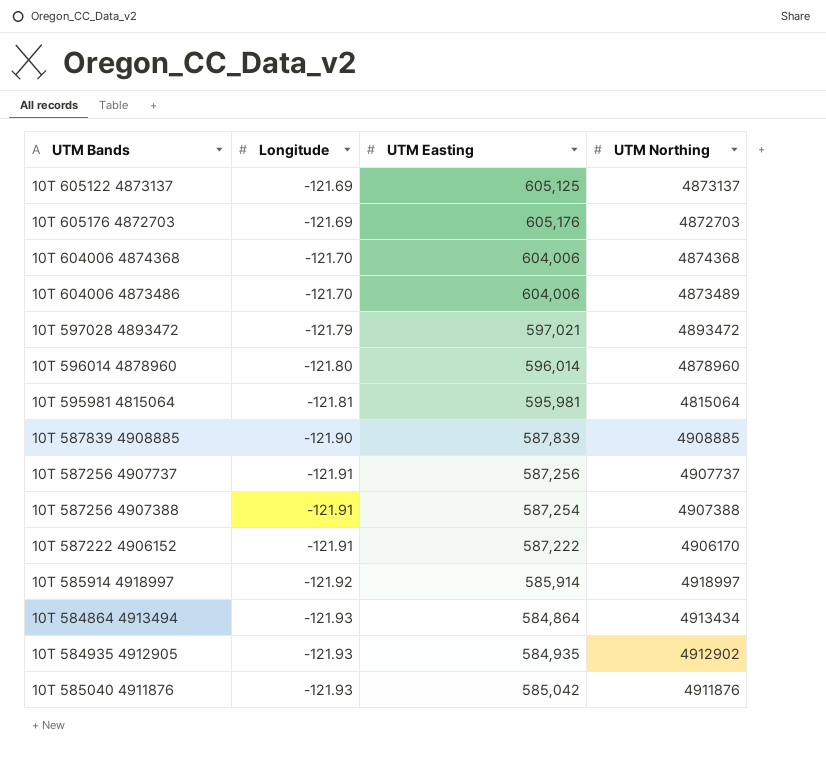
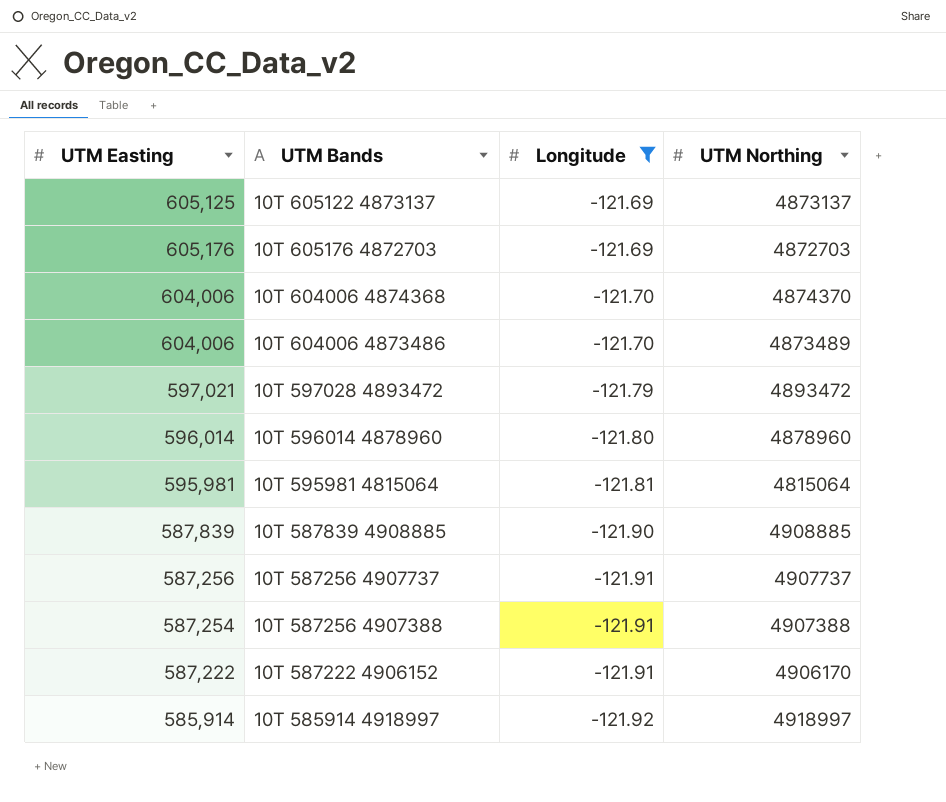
filter: none -> Longitude != -121.93
column UTM Easting | position: 3 -> 1
10T 604006 4874368 | UTM Northing: 4874368 -> 4874370

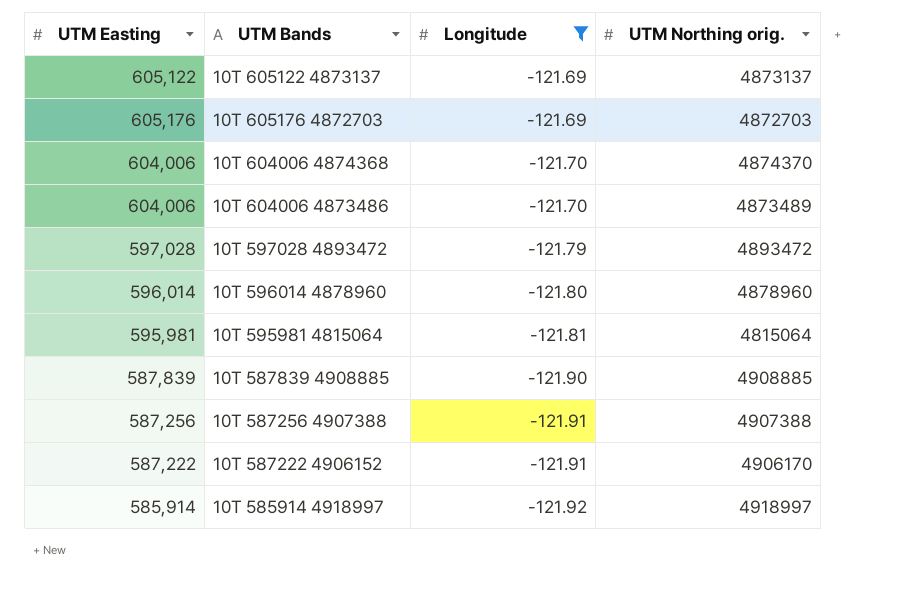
column name: UTM Northing -> UTM Northing orig.
row 10T 587256 4907737: 587,256 | -121.91 | 4907737 -> none
10T 605122 4873137 | UTM Easting: 605,125 -> 605,122
10T 597028 4893472 | UTM Easting: 597,021 -> 597,028
10T 587256 4907388 | UTM Easting: 587,254 -> 587,256

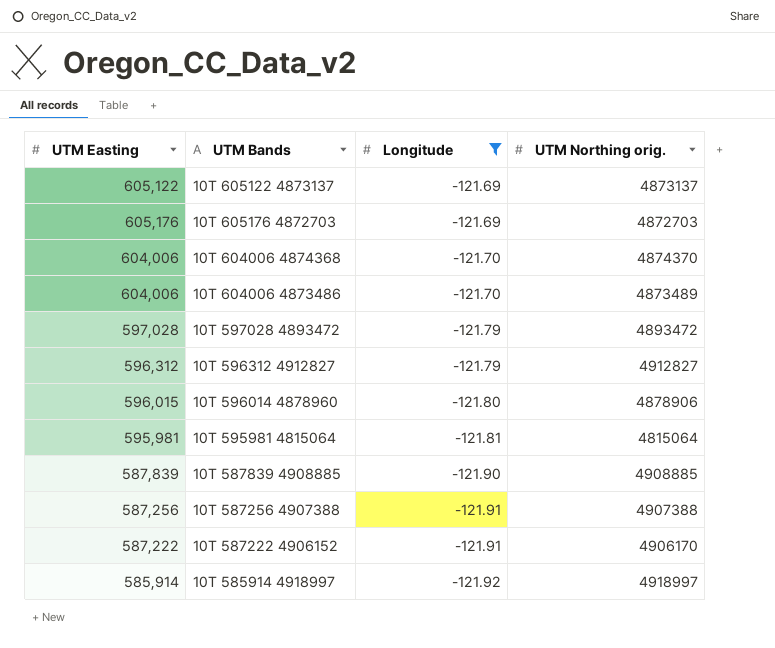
row 10T 596312 4912827: none -> 596,312 | -121.79 | 4912827
10T 596014 4878960 | UTM Easting: 596,014 -> 596,015
10T 596014 4878960 | UTM Northing orig.: 4878960 -> 4878906

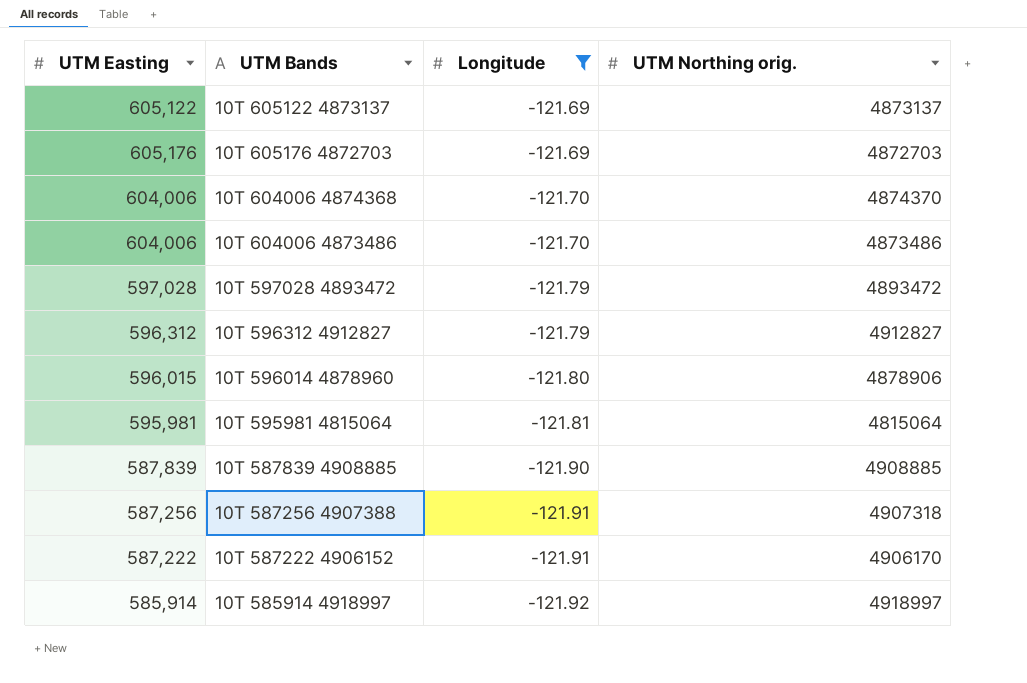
10T 604006 4873486 | UTM Northing orig.: 4873489 -> 4873486
10T 587256 4907388 | UTM Northing orig.: 4907388 -> 4907318

